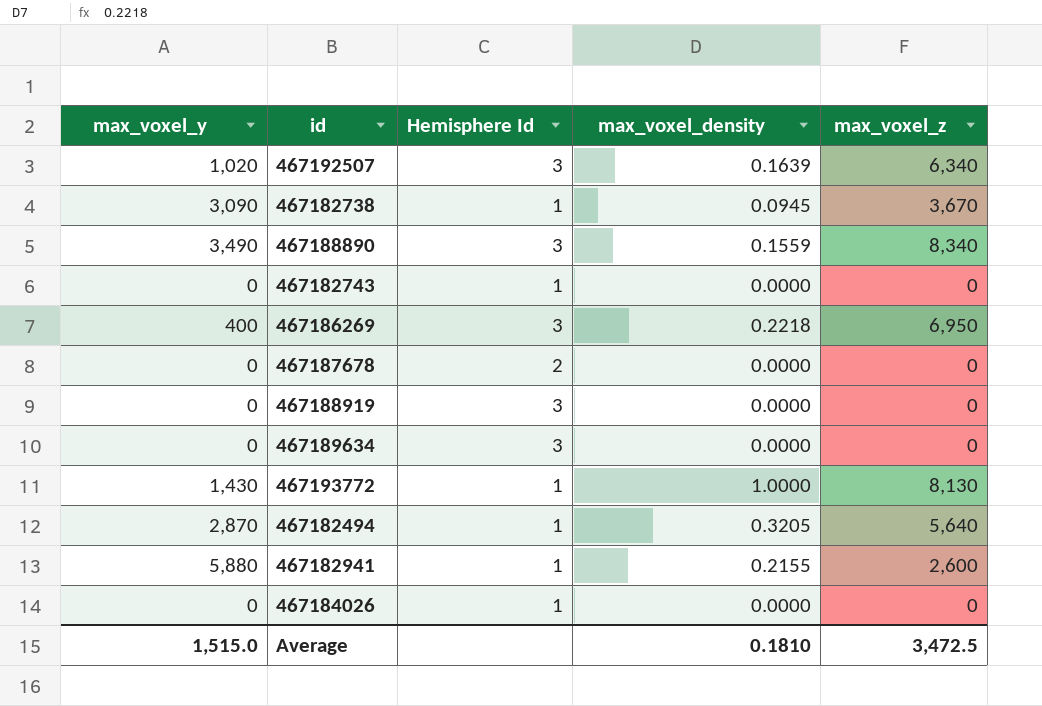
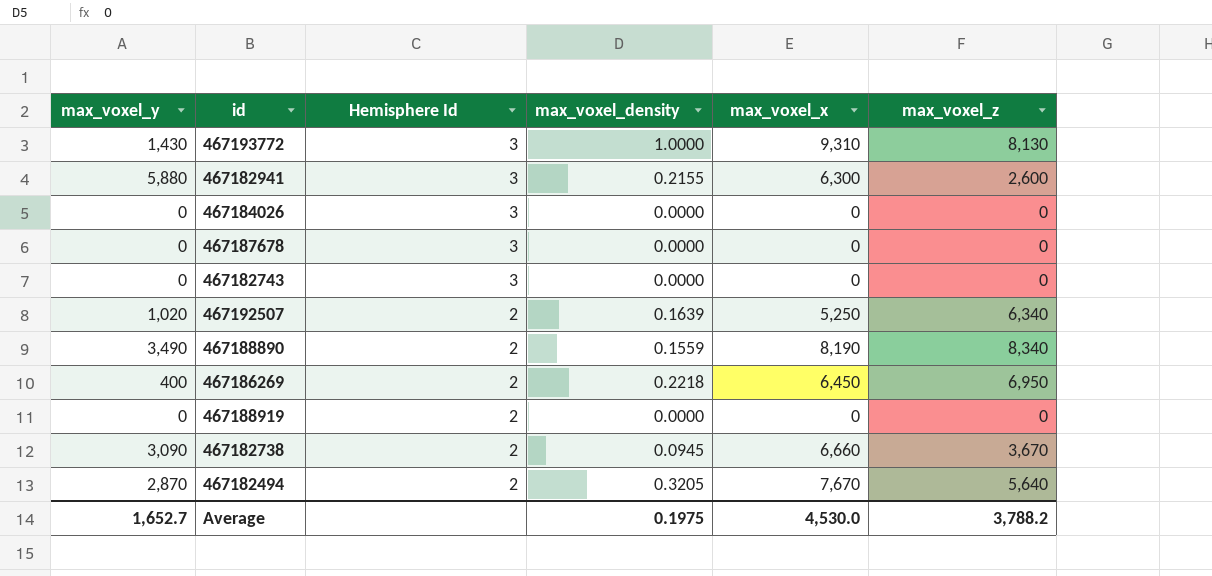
row order: none -> Hemisphere Id descending
column max_voxel_x | position: none -> 5
row 467189634: 0 | 3 | 0.0000 | 0 -> none
467193772 | Hemisphere Id: 1 -> 3
467182941 | Hemisphere Id: 1 -> 3
467184026 | Hemisphere Id: 1 -> 3
467187678 | Hemisphere Id: 2 -> 3
467182743 | Hemisphere Id: 1 -> 3
467192507 | Hemisphere Id: 3 -> 2
467188890 | Hemisphere Id: 3 -> 2
467186269 | Hemisphere Id: 3 -> 2
467188919 | Hemisphere Id: 3 -> 2
467182738 | Hemisphere Id: 1 -> 2
467182494 | Hemisphere Id: 1 -> 2
Average | max_voxel_y: 1,515.0 -> 1,652.7
Average | max_voxel_density: 0.1810 -> 0.1975
Average | max_voxel_z: 3,472.5 -> 3,788.2

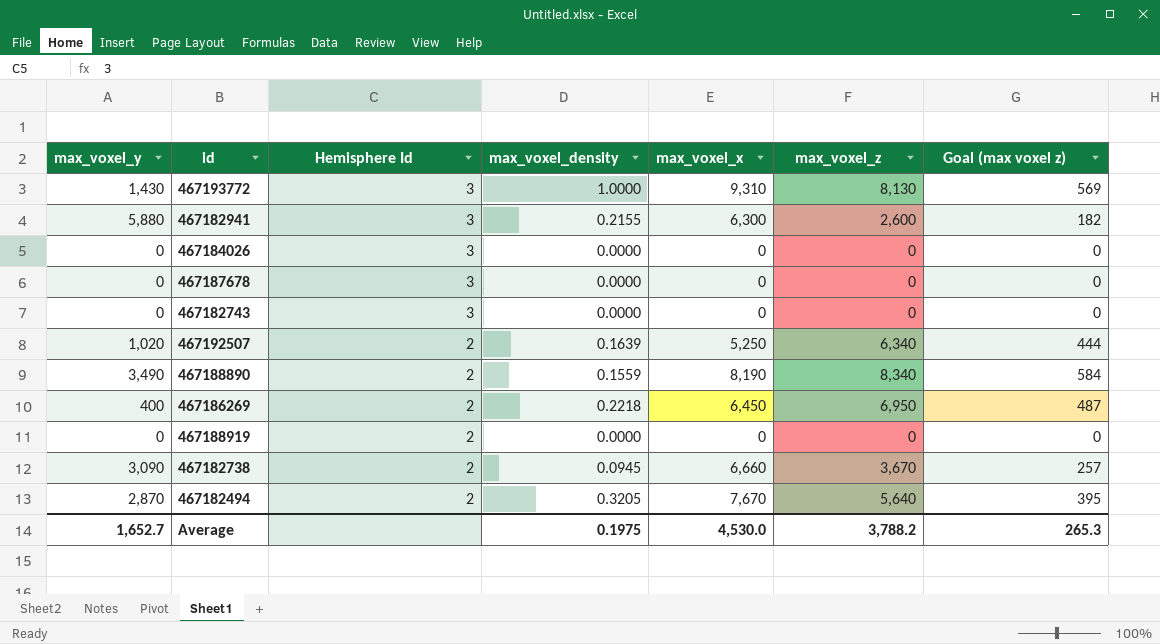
column Goal (max voxel z) | formula: none -> [max_voxel_z] * 0.07

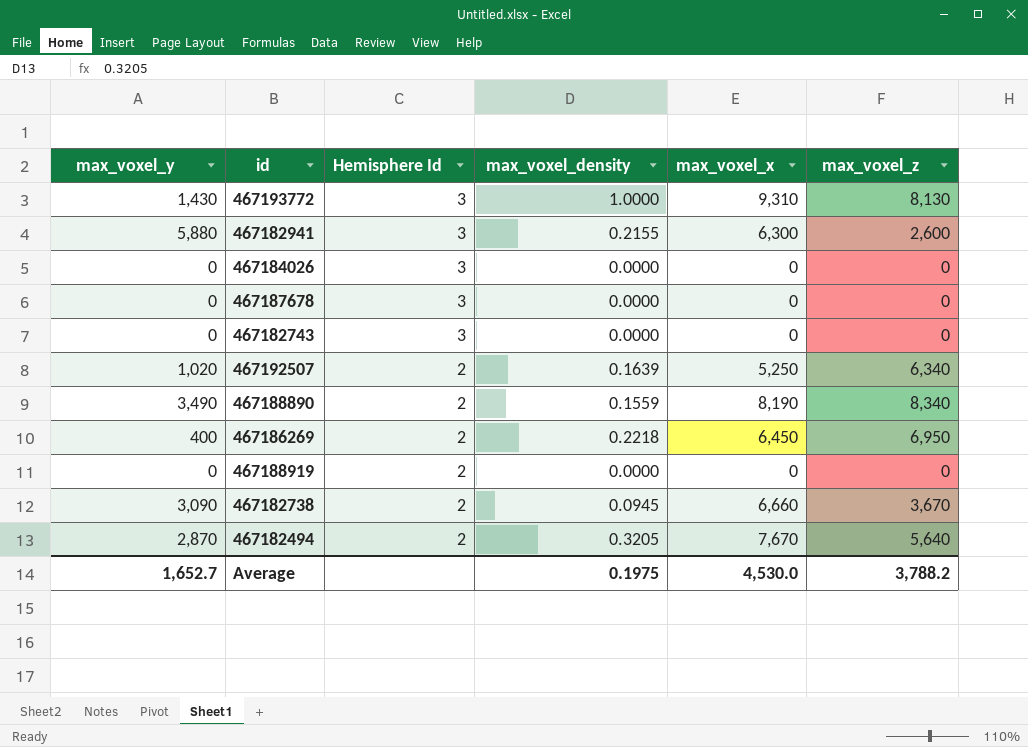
column Goal (max voxel z) | formula: [max_voxel_z] * 0.07 -> none

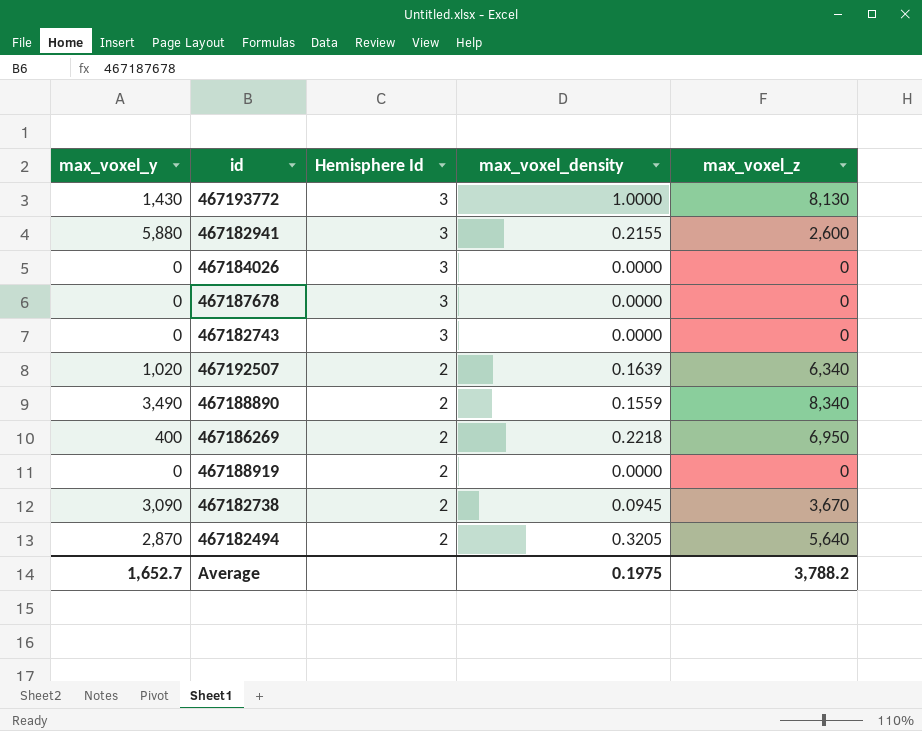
column max_voxel_x | position: 5 -> none

